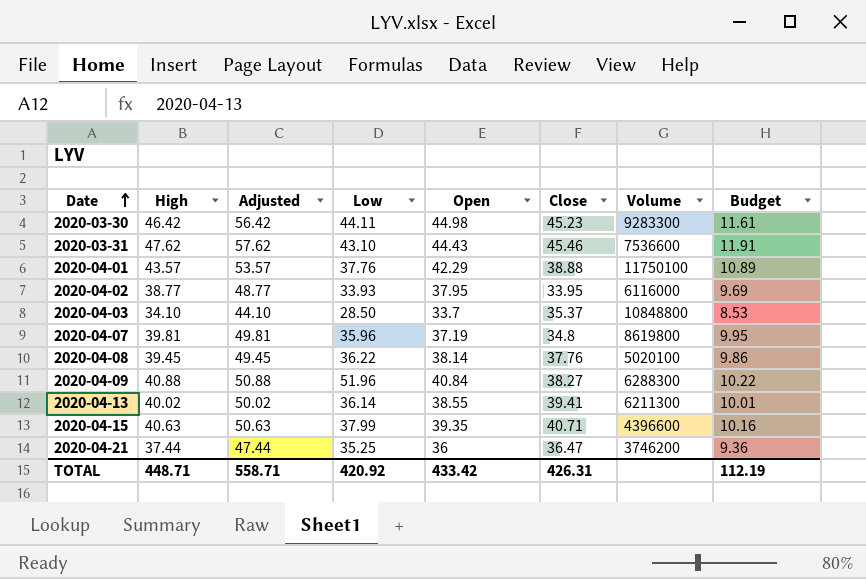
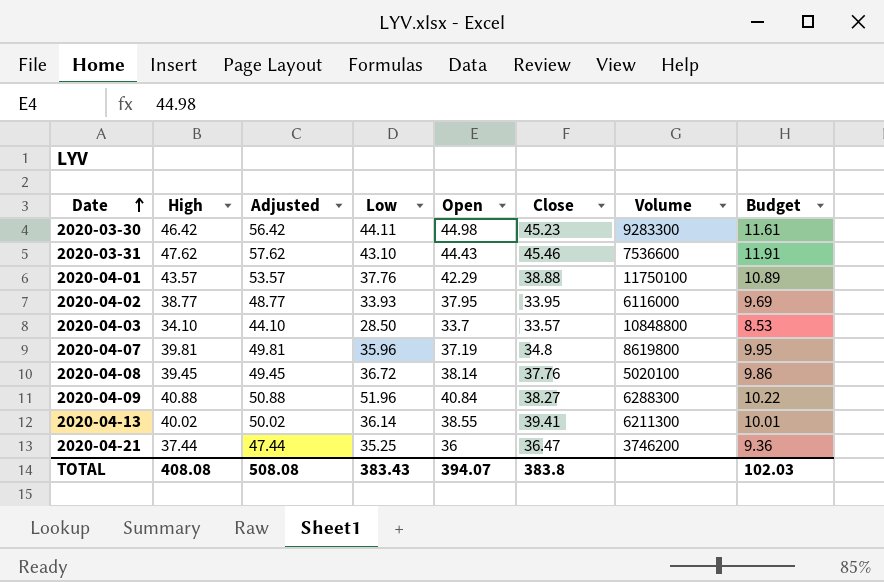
row 2020-04-15: 40.63 | 50.63 | 37.99 | 39.35 | 40.71 | 4396600 | 10.16 -> none
2020-04-03 | Close: 35.37 -> 33.57
2020-04-08 | Low: 36.22 -> 36.72
TOTAL | High: 448.71 -> 408.08
TOTAL | Adjusted: 558.71 -> 508.08
TOTAL | Low: 420.92 -> 383.43
TOTAL | Open: 433.42 -> 394.07
TOTAL | Close: 426.31 -> 383.8
TOTAL | Budget: 112.19 -> 102.03

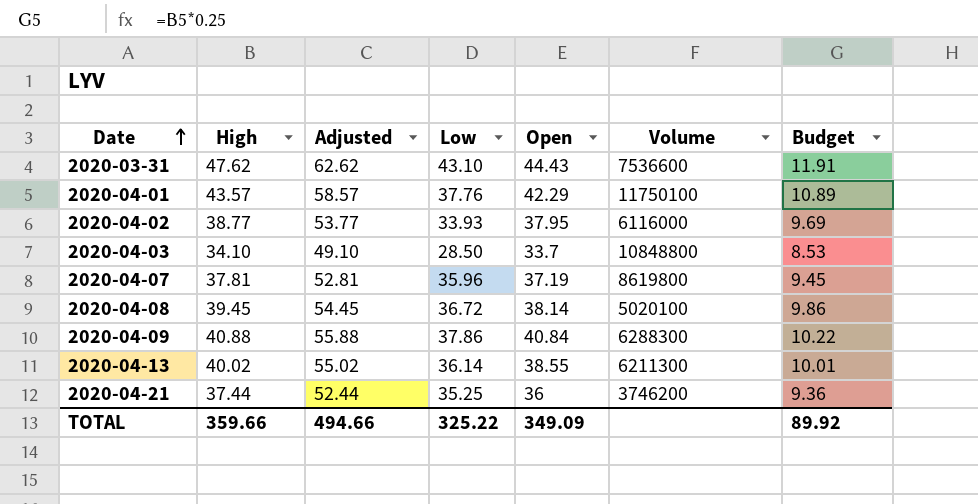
column Close | position: 6 -> none
column Adjusted | formula: [High] + 10 -> [High] + 15
row 2020-03-30: 46.42 | 56.42 | 44.11 | 44.98 | 45.23 | 9283300 | 11.61 -> none
2020-04-07 | High: 39.81 -> 37.81
2020-04-07 | Budget: 9.95 -> 9.45
2020-04-09 | Low: 51.96 -> 37.86
TOTAL | High: 408.08 -> 359.66
TOTAL | Adjusted: 508.08 -> 494.66
TOTAL | Low: 383.43 -> 325.22
TOTAL | Open: 394.07 -> 349.09
TOTAL | Budget: 102.03 -> 89.92

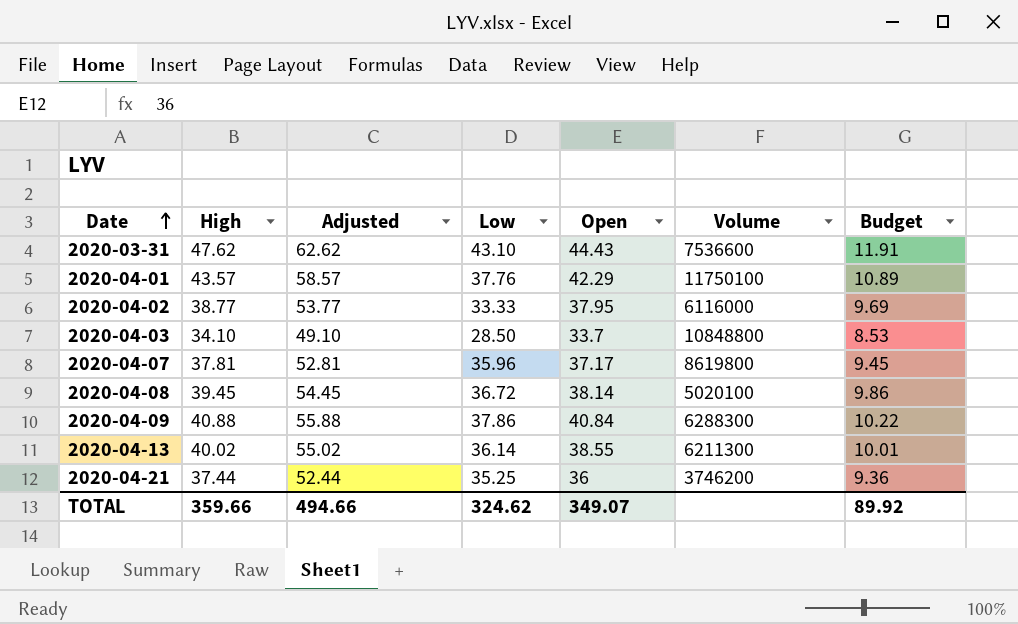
2020-04-02 | Low: 33.93 -> 33.33
2020-04-07 | Open: 37.19 -> 37.17
TOTAL | Low: 325.22 -> 324.62
TOTAL | Open: 349.09 -> 349.07

